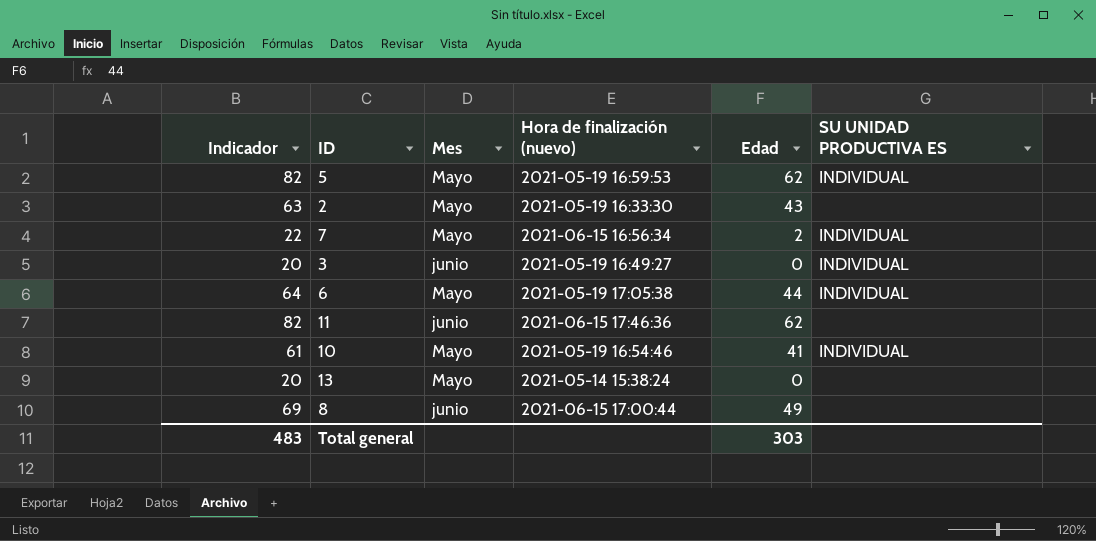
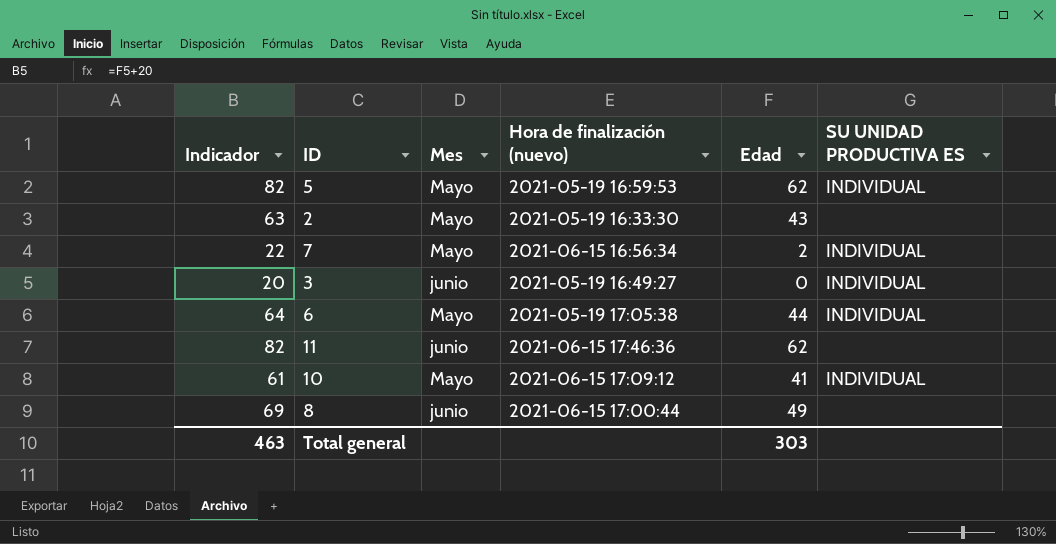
row 13: 20 | Mayo | 2021-05-14 15:38:24 | 0 | none -> none
10 | Hora de finalización (nuevo): 2021-05-19 16:54:46 -> 2021-06-15 17:09:12
Total general | Indicador: 483 -> 463

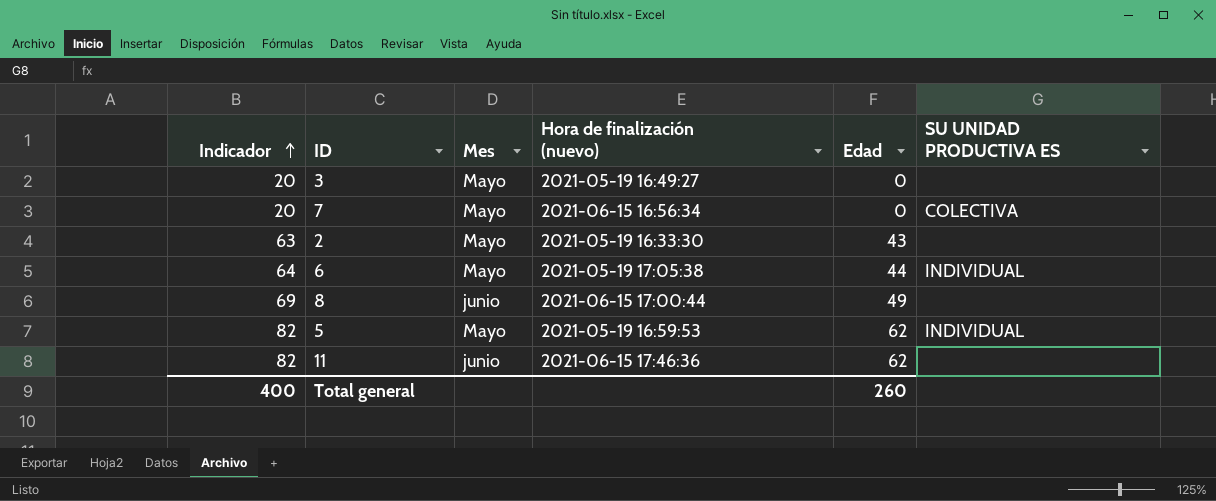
row order: none -> Indicador ascending
row 10: 61 | Mayo | 2021-06-15 17:09:12 | 41 | INDIVIDUAL -> none
3 | Mes: junio -> Mayo
3 | SU UNIDAD PRODUCTIVA ES: INDIVIDUAL -> none
7 | Indicador: 22 -> 20
7 | Edad: 2 -> 0
7 | SU UNIDAD PRODUCTIVA ES: INDIVIDUAL -> COLECTIVA
Total general | Indicador: 463 -> 400
Total general | Edad: 303 -> 260

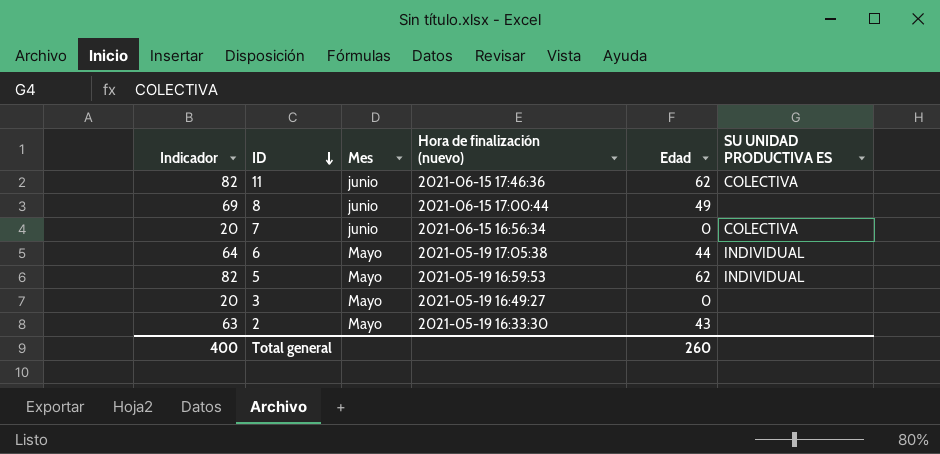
row order: Indicador ascending -> ID descending
11 | SU UNIDAD PRODUCTIVA ES: none -> COLECTIVA
7 | Mes: Mayo -> junio

